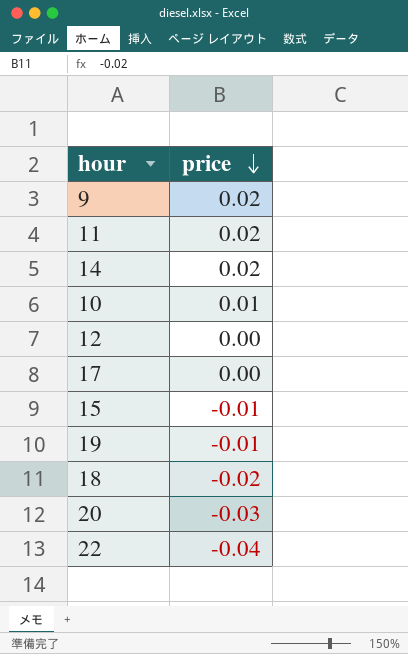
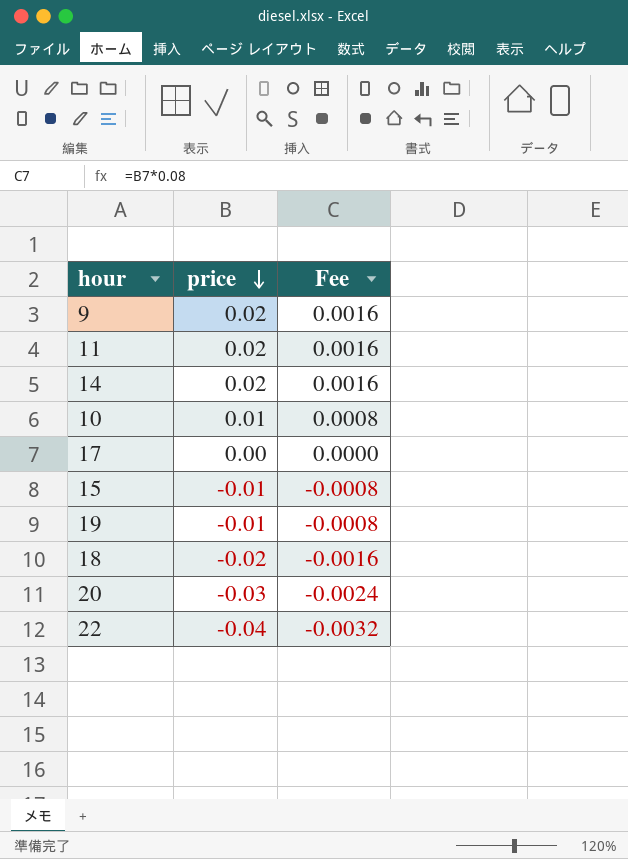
column Fee | formula: none -> [price] * 0.08
row 12: 0.00 -> none

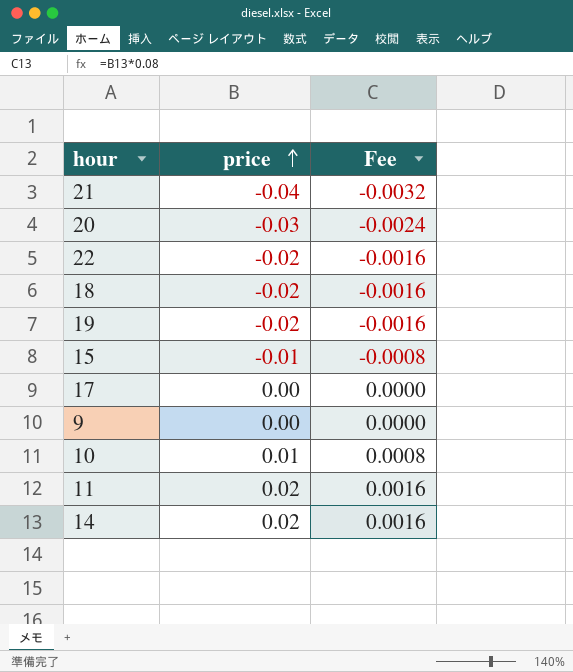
row order: price descending -> price ascending
row 21: none -> -0.04 | -0.0032
22 | price: -0.04 -> -0.02
22 | Fee: -0.0032 -> -0.0016
19 | price: -0.01 -> -0.02
19 | Fee: -0.0008 -> -0.0016
9 | price: 0.02 -> 0.00
9 | Fee: 0.0016 -> 0.0000

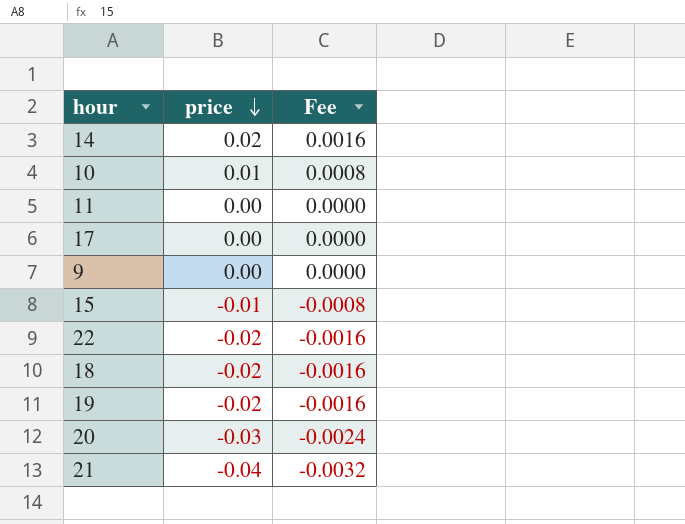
row order: price ascending -> price descending
11 | price: 0.02 -> 0.00
11 | Fee: 0.0016 -> 0.0000

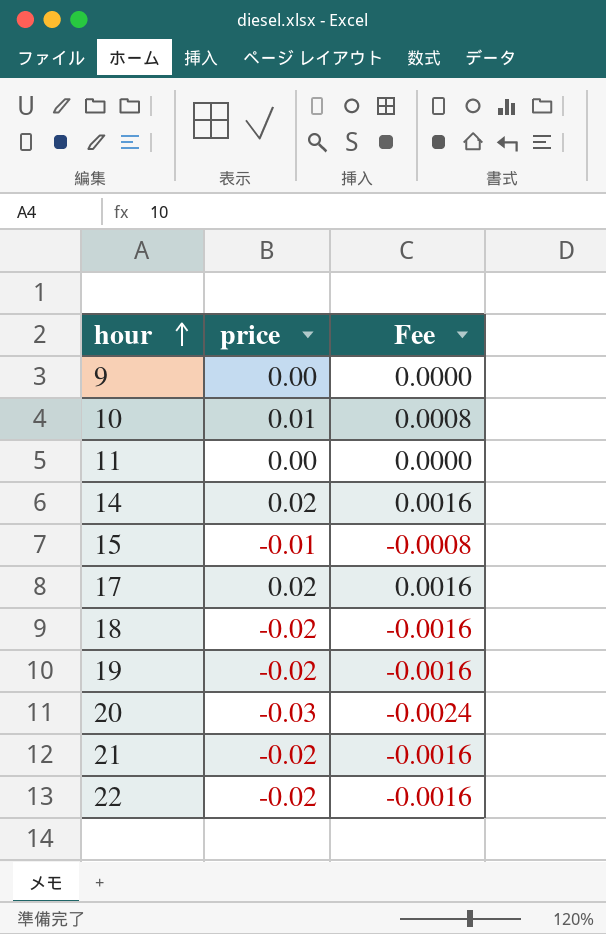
row order: price descending -> hour ascending
17 | price: 0.00 -> 0.02
17 | Fee: 0.0000 -> 0.0016
21 | price: -0.04 -> -0.02
21 | Fee: -0.0032 -> -0.0016

